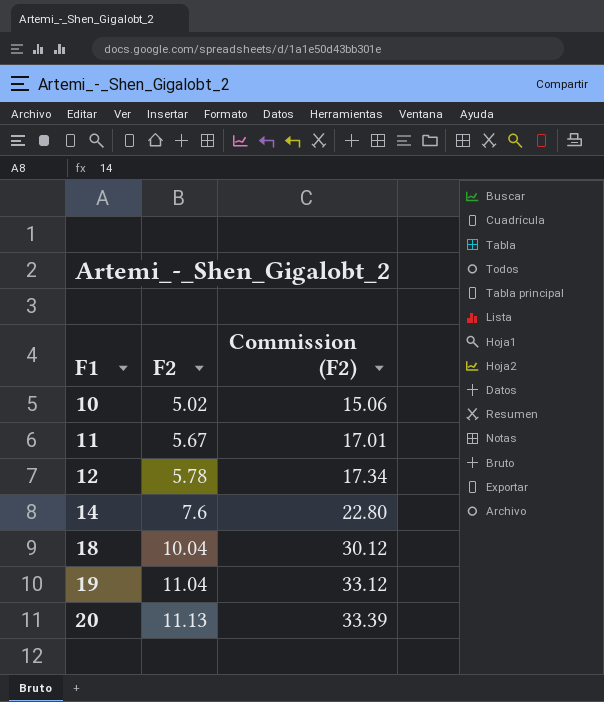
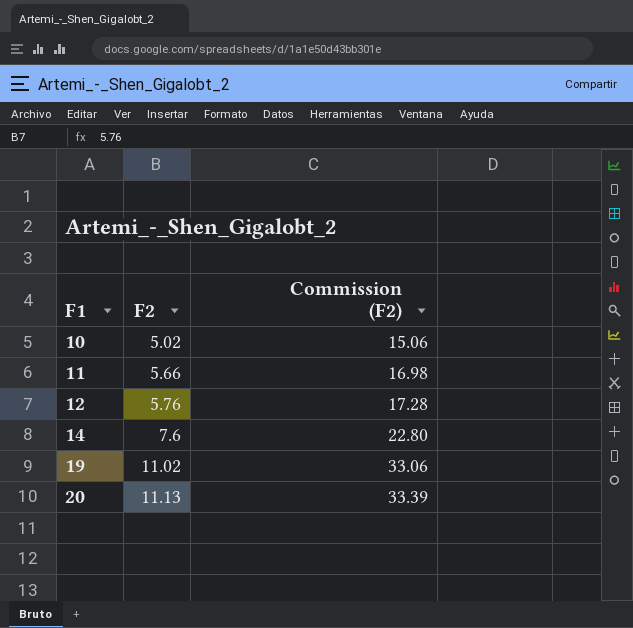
row 18: 10.04 | 30.12 -> none
11 | F2: 5.67 -> 5.66
11 | Commission (F2): 17.01 -> 16.98
12 | F2: 5.78 -> 5.76
12 | Commission (F2): 17.34 -> 17.28
19 | F2: 11.04 -> 11.02
19 | Commission (F2): 33.12 -> 33.06

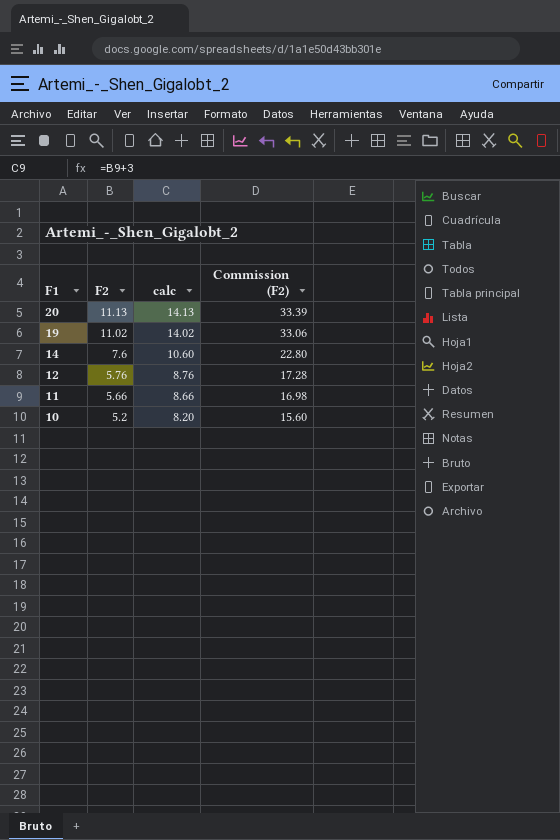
row order: F1 ascending -> F1 descending
column calc | formula: none -> [F2] + 3
10 | F2: 5.02 -> 5.2
10 | Commission (F2): 15.06 -> 15.60

